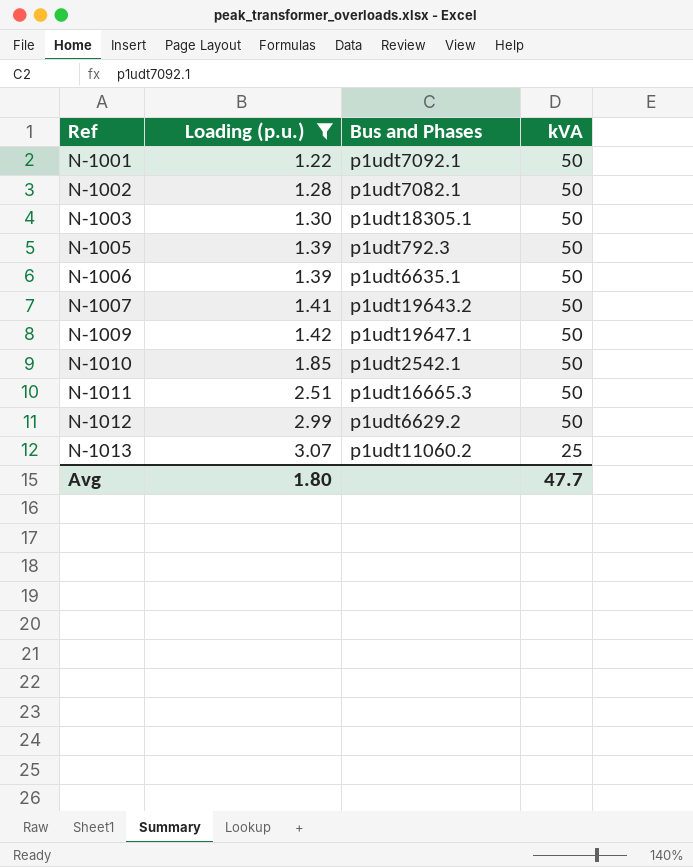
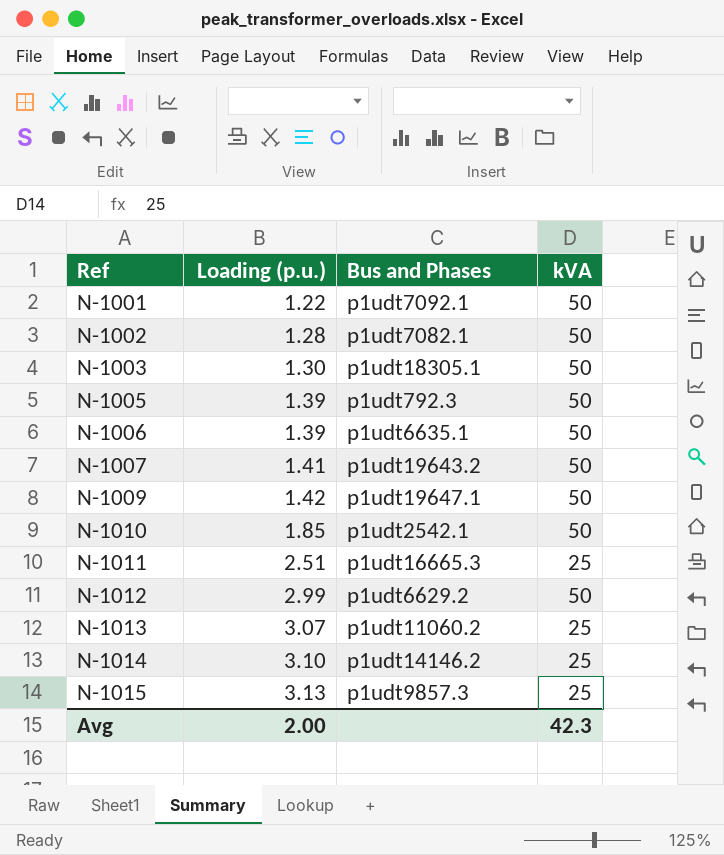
filter: Loading (p.u.) <= 3.07 -> none
N-1011 | kVA: 50 -> 25
Avg | Loading (p.u.): 1.80 -> 2.00
Avg | kVA: 47.7 -> 42.3

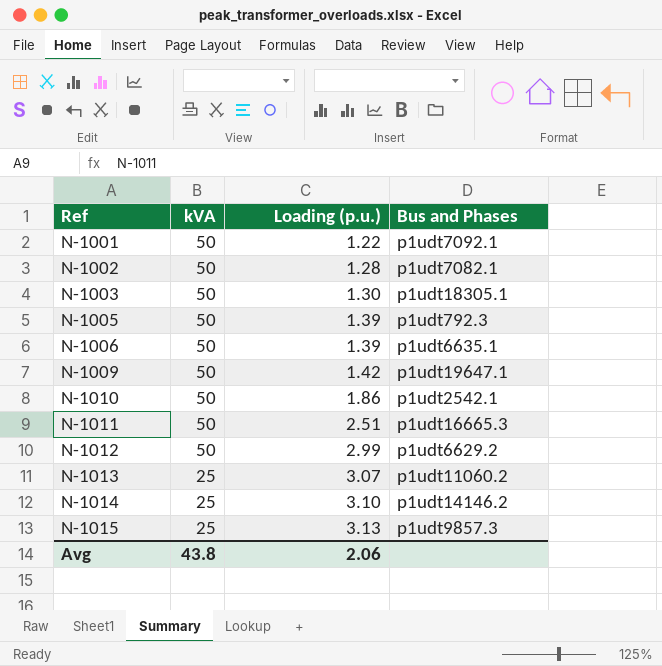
column kVA | position: 4 -> 2
row N-1007: 1.41 | p1udt19643.2 | 50 -> none
N-1010 | Loading (p.u.): 1.85 -> 1.86
N-1011 | kVA: 25 -> 50
Avg | kVA: 42.3 -> 43.8
Avg | Loading (p.u.): 2.00 -> 2.06

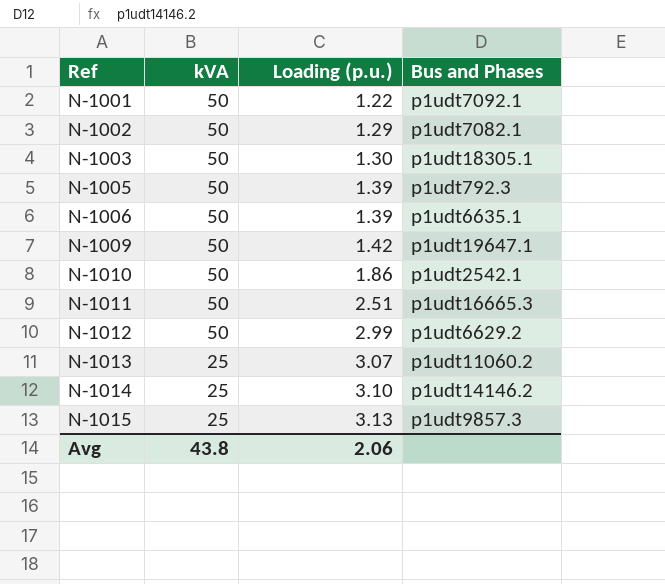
N-1002 | Loading (p.u.): 1.28 -> 1.29

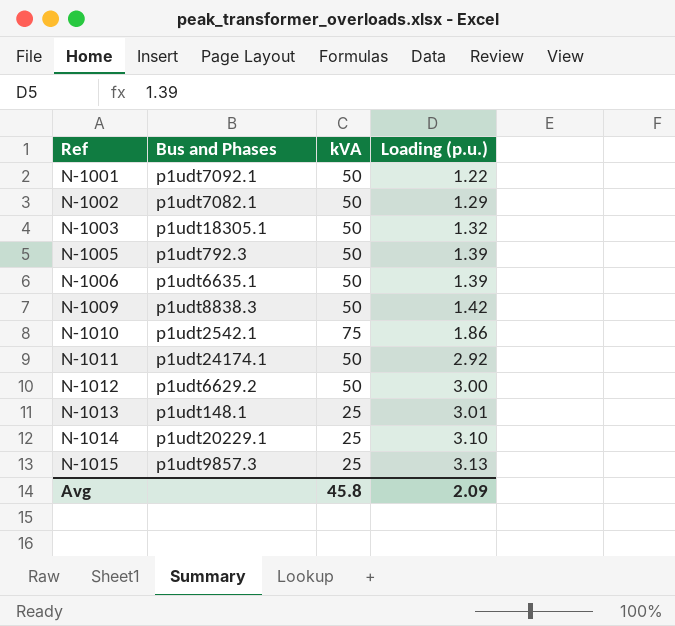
column Bus and Phases | position: 4 -> 2
N-1003 | Loading (p.u.): 1.30 -> 1.32
N-1009 | Bus and Phases: p1udt19647.1 -> p1udt8838.3
N-1010 | kVA: 50 -> 75
N-1011 | Bus and Phases: p1udt16665.3 -> p1udt24174.1
N-1011 | Loading (p.u.): 2.51 -> 2.92
N-1012 | Loading (p.u.): 2.99 -> 3.00
N-1013 | Bus and Phases: p1udt11060.2 -> p1udt148.1
N-1013 | Loading (p.u.): 3.07 -> 3.01
N-1014 | Bus and Phases: p1udt14146.2 -> p1udt20229.1
Avg | kVA: 43.8 -> 45.8
Avg | Loading (p.u.): 2.06 -> 2.09

